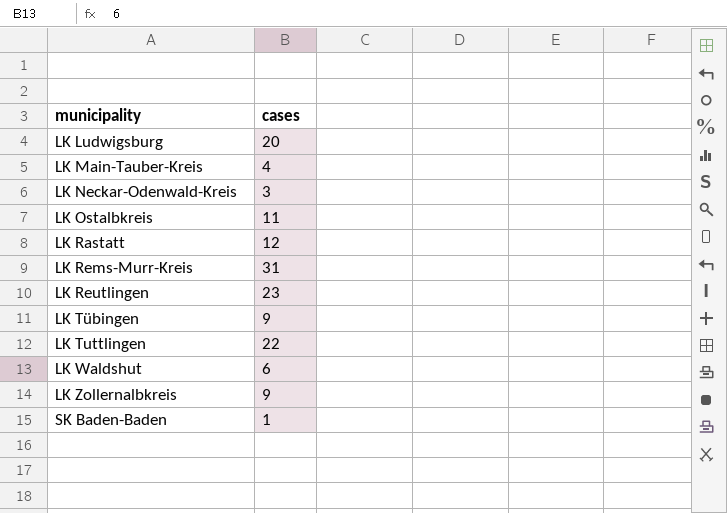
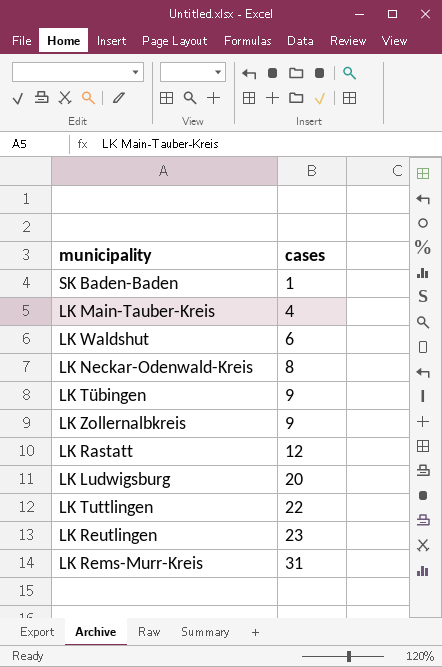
row order: municipality ascending -> cases ascending
row LK Ostalbkreis: 11 -> none
LK Neckar-Odenwald-Kreis | cases: 3 -> 8

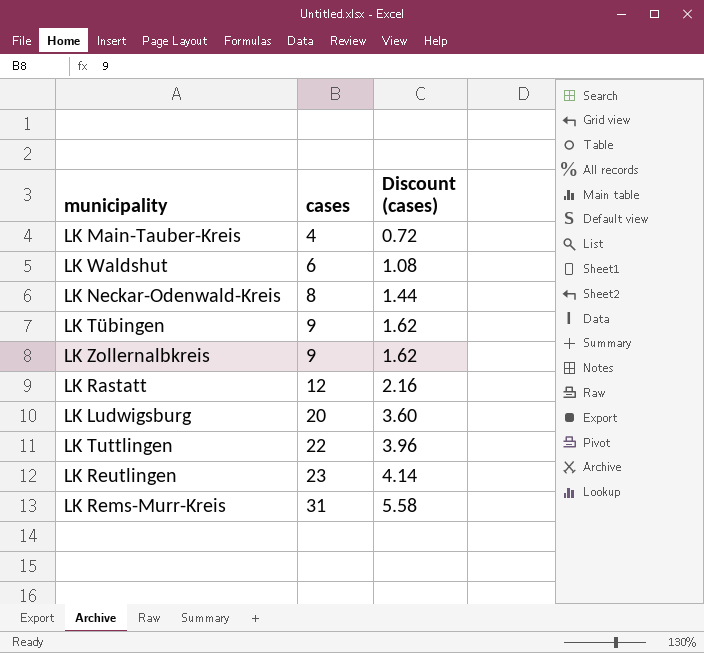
column Discount (cases) | formula: none -> [cases] * 0.18
row SK Baden-Baden: 1 -> none

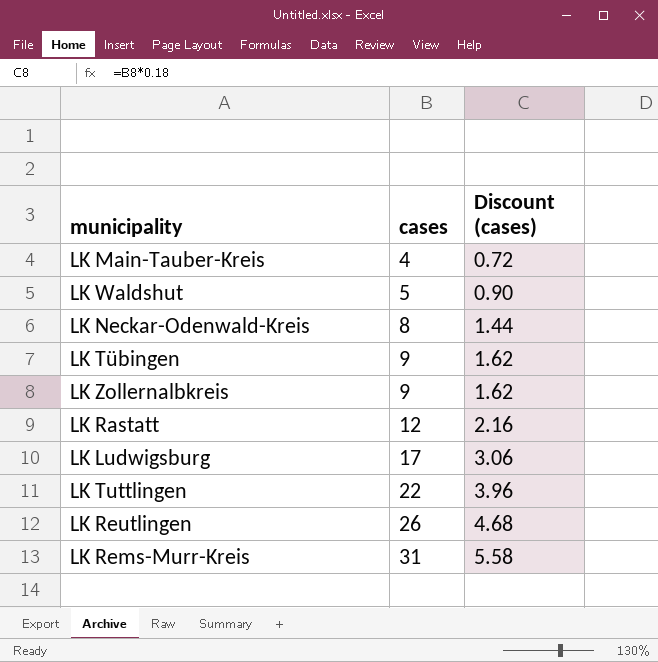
LK Waldshut | cases: 6 -> 5
LK Waldshut | Discount (cases): 1.08 -> 0.90
LK Ludwigsburg | cases: 20 -> 17
LK Ludwigsburg | Discount (cases): 3.60 -> 3.06
LK Reutlingen | cases: 23 -> 26
LK Reutlingen | Discount (cases): 4.14 -> 4.68

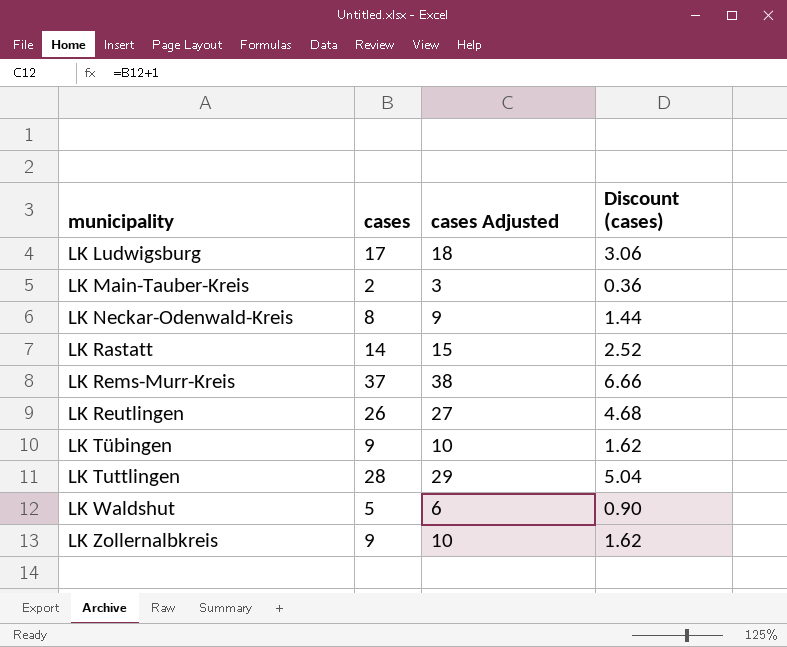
row order: cases ascending -> municipality ascending
column cases Adjusted | formula: none -> [cases] + 1
LK Main-Tauber-Kreis | cases: 4 -> 2
LK Main-Tauber-Kreis | Discount (cases): 0.72 -> 0.36
LK Rastatt | cases: 12 -> 14
LK Rastatt | Discount (cases): 2.16 -> 2.52
LK Rems-Murr-Kreis | cases: 31 -> 37
LK Rems-Murr-Kreis | Discount (cases): 5.58 -> 6.66
LK Tuttlingen | cases: 22 -> 28
LK Tuttlingen | Discount (cases): 3.96 -> 5.04

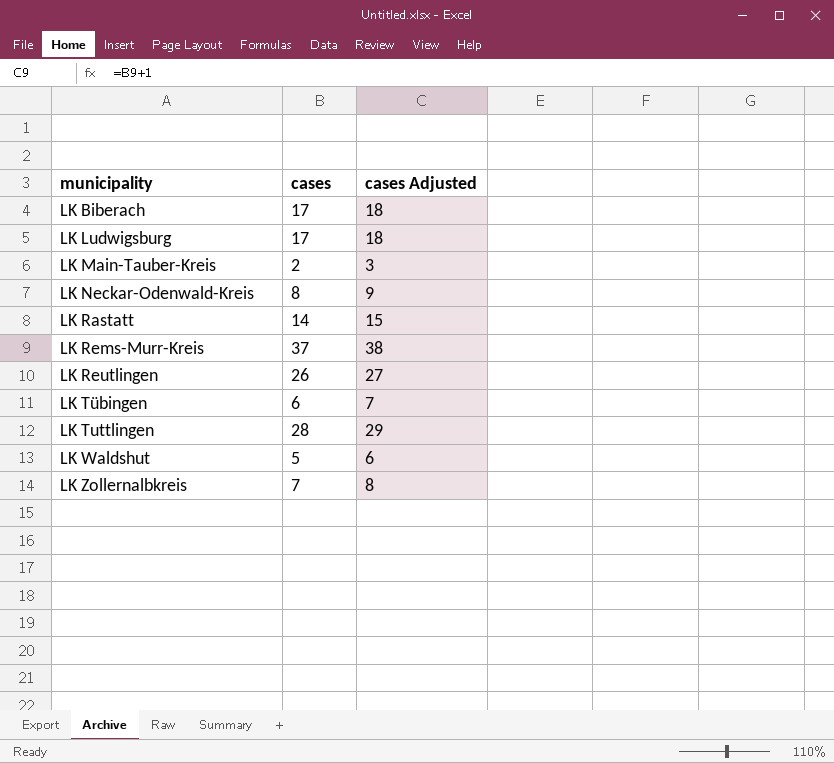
column Discount (cases) | formula: [cases] * 0.18 -> none
row LK Biberach: none -> 17 | 18
LK Tübingen | cases: 9 -> 6
LK Tübingen | cases Adjusted: 10 -> 7
LK Zollernalbkreis | cases: 9 -> 7
LK Zollernalbkreis | cases Adjusted: 10 -> 8

